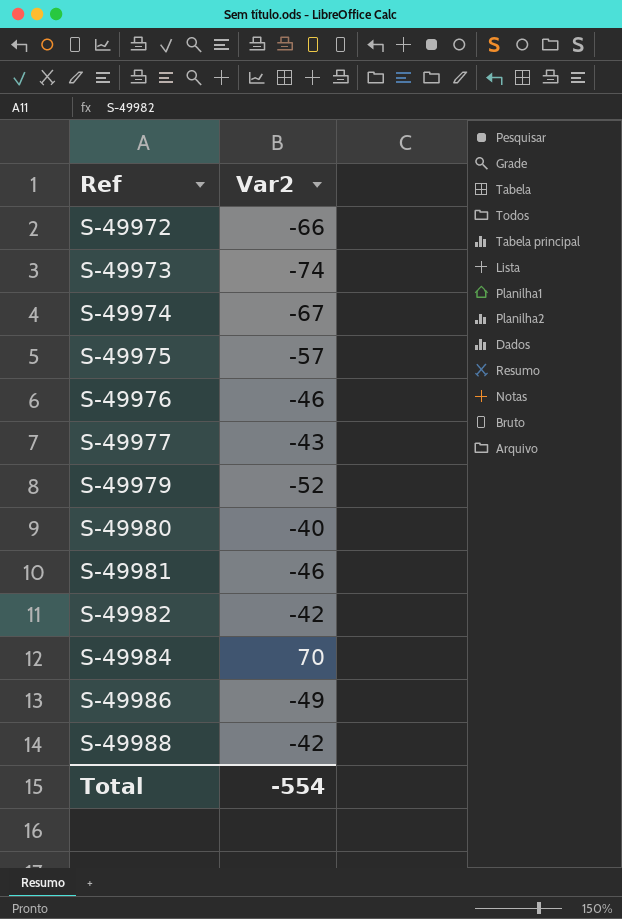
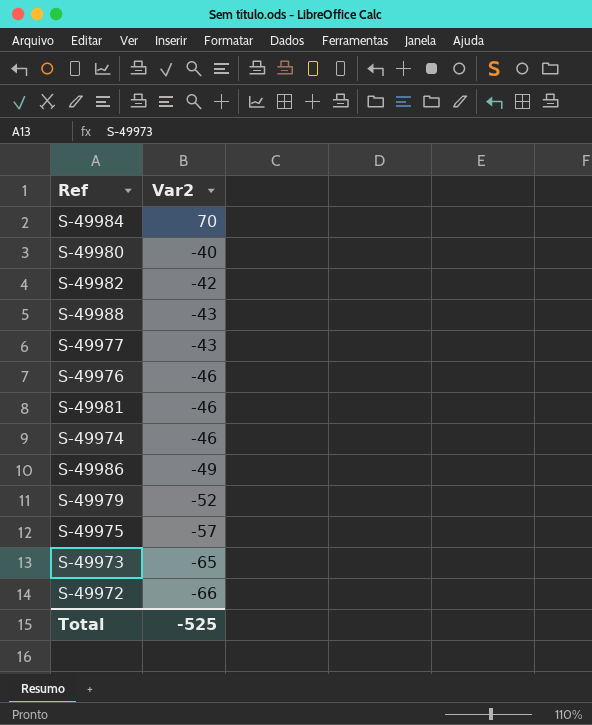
row order: Ref ascending -> Var2 descending
S-49988 | Var2: -42 -> -43
S-49974 | Var2: -67 -> -46
S-49973 | Var2: -74 -> -65
Total | Var2: -554 -> -525

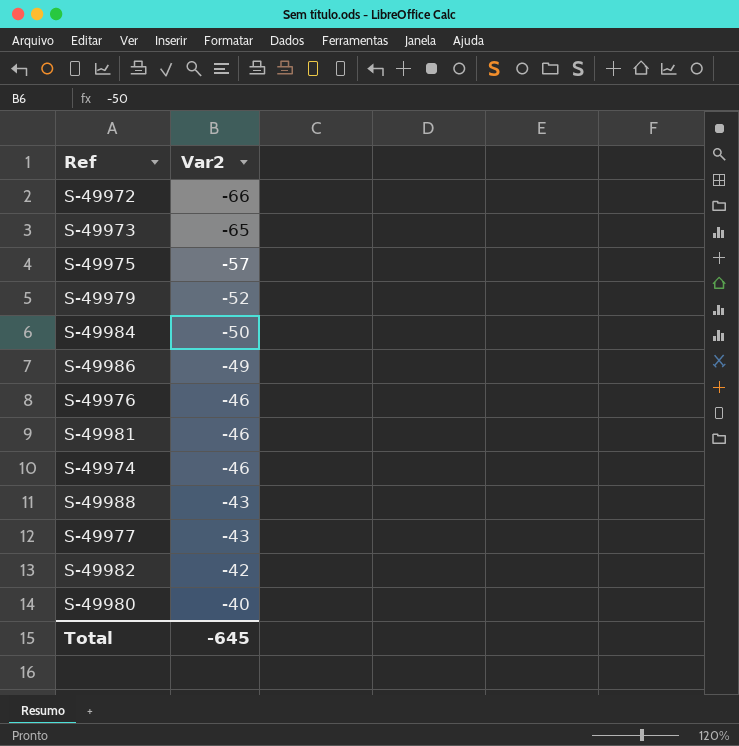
row order: Var2 descending -> Var2 ascending
S-49984 | Var2: 70 -> -50
Total | Var2: -525 -> -645

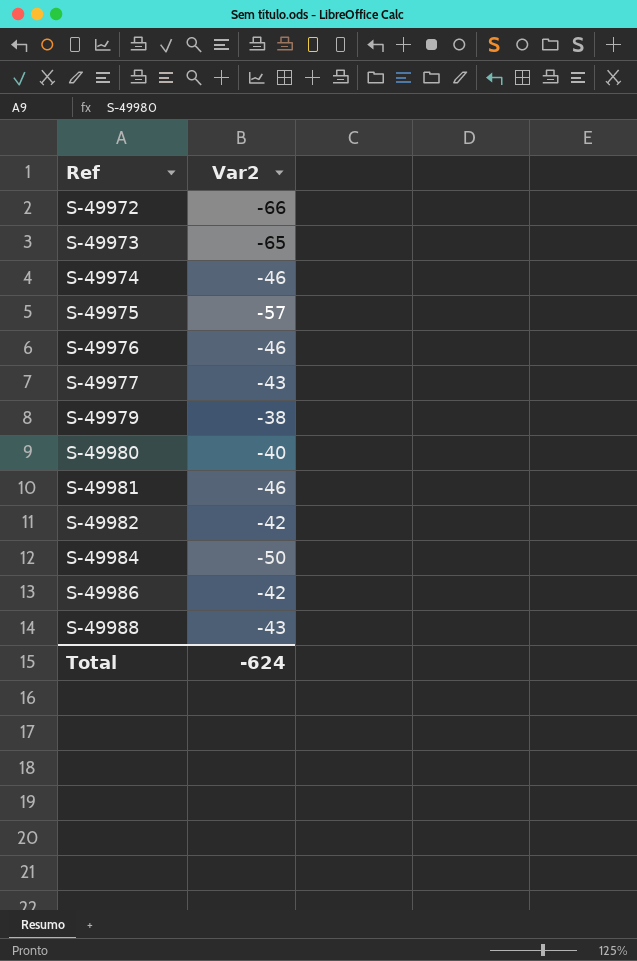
row order: Var2 ascending -> Ref ascending
S-49979 | Var2: -52 -> -38
S-49986 | Var2: -49 -> -42
Total | Var2: -645 -> -624

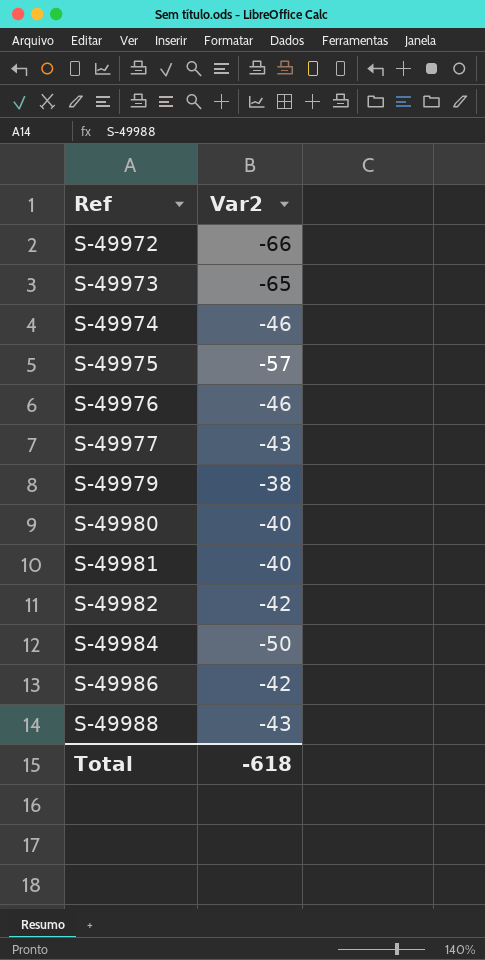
S-49981 | Var2: -46 -> -40
Total | Var2: -624 -> -618

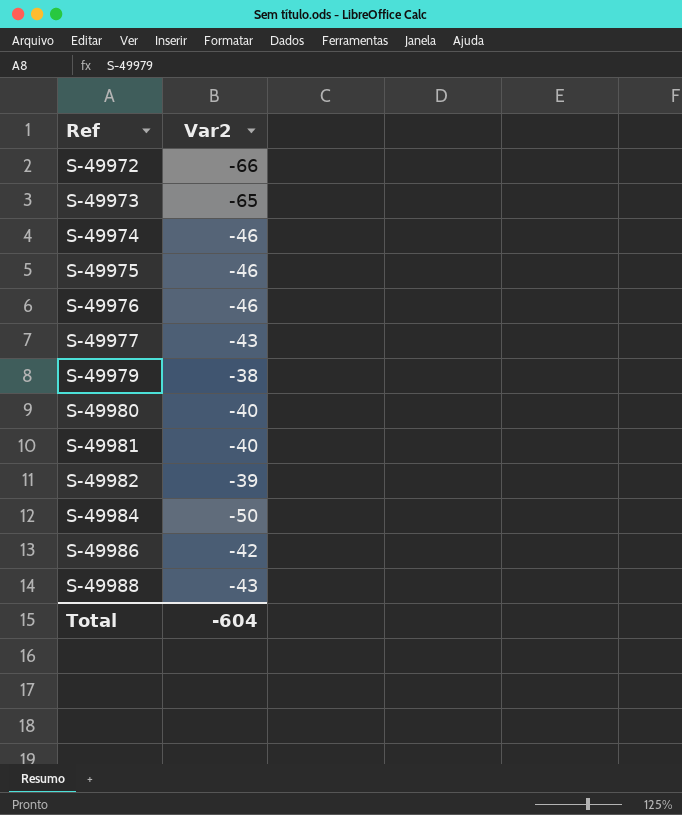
S-49975 | Var2: -57 -> -46
S-49982 | Var2: -42 -> -39
Total | Var2: -618 -> -604

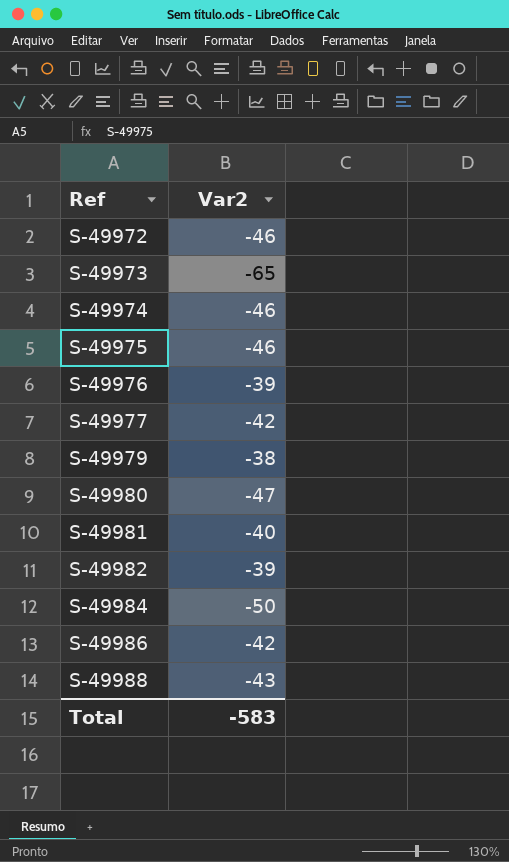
S-49972 | Var2: -66 -> -46
S-49976 | Var2: -46 -> -39
S-49977 | Var2: -43 -> -42
S-49980 | Var2: -40 -> -47
Total | Var2: -604 -> -583

